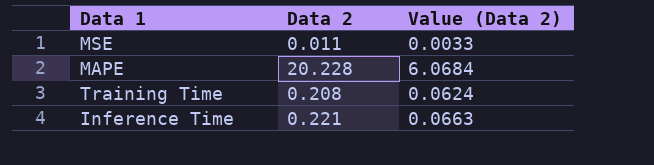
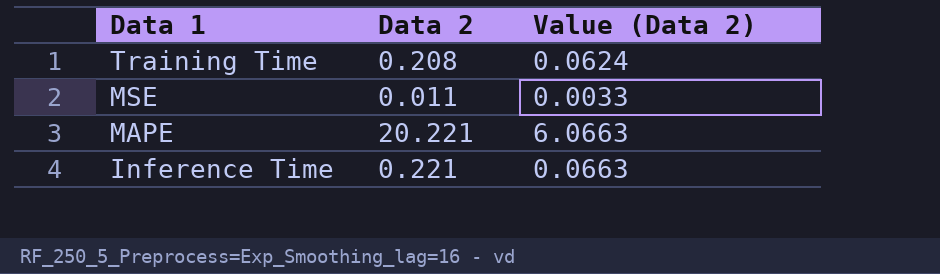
row order: none -> Data 1 descending
MAPE | Data 2: 20.228 -> 20.221
MAPE | Value (Data 2): 6.0684 -> 6.0663

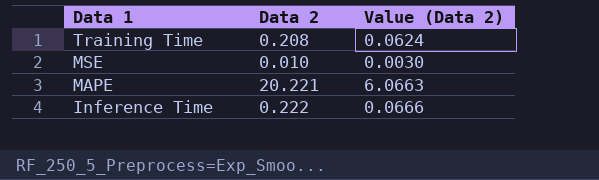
MSE | Data 2: 0.011 -> 0.010
MSE | Value (Data 2): 0.0033 -> 0.0030
Inference Time | Data 2: 0.221 -> 0.222
Inference Time | Value (Data 2): 0.0663 -> 0.0666

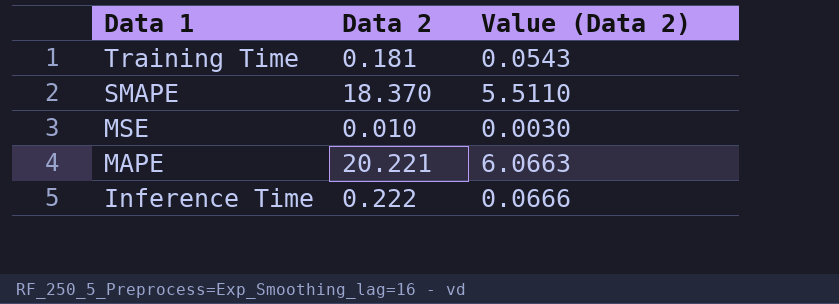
Training Time | Data 2: 0.208 -> 0.181
Training Time | Value (Data 2): 0.0624 -> 0.0543
row SMAPE: none -> 18.370 | 5.5110

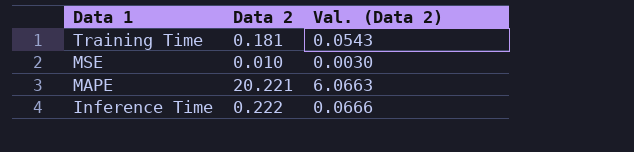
column name: Value (Data 2) -> Val. (Data 2)
row SMAPE: 18.370 | 5.5110 -> none

